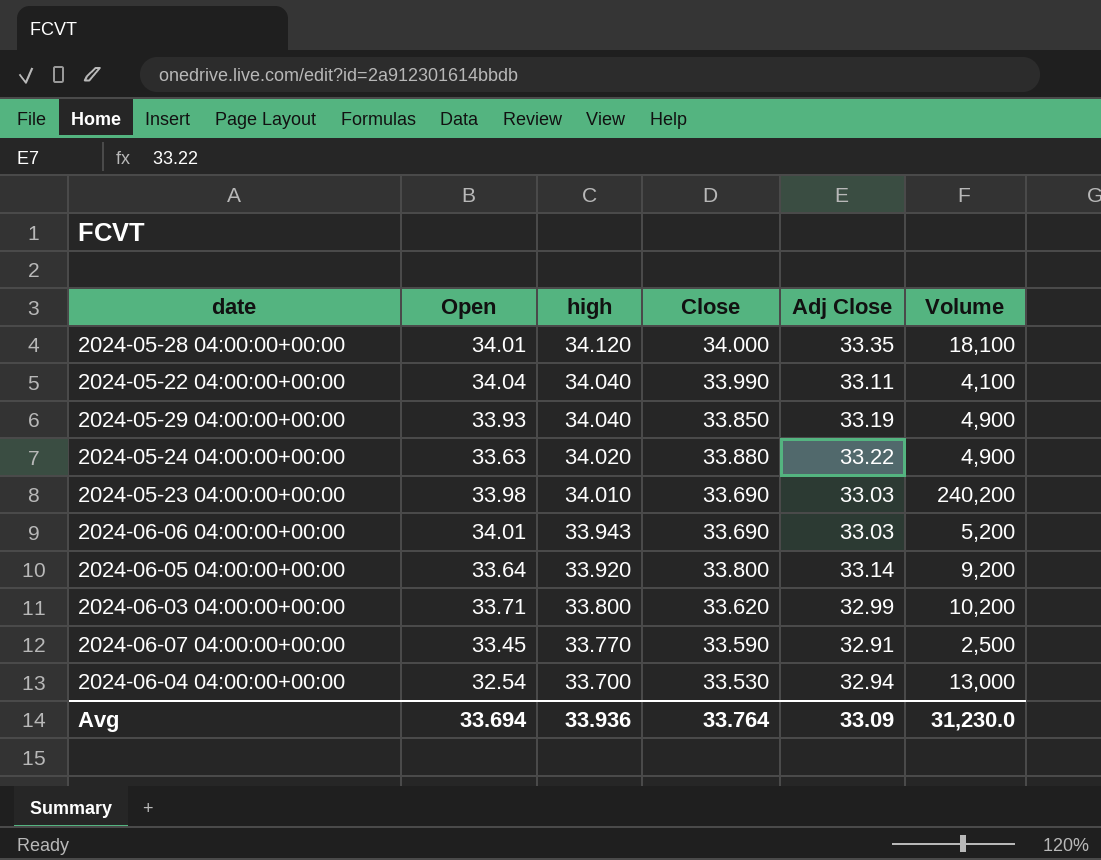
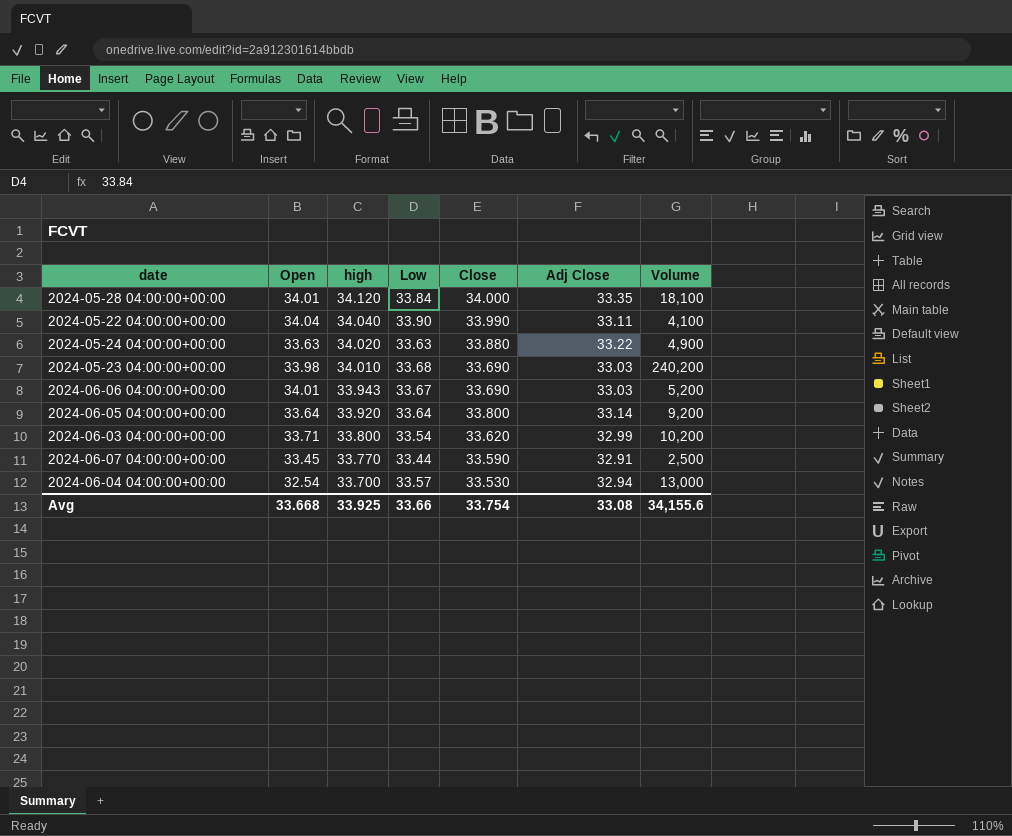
column Low | position: none -> 4
row 2024-05-29 04:00:00+00:00: 33.93 | 34.040 | 33.850 | 33.19 | 4,900 -> none
Avg | Open: 33.694 -> 33.668
Avg | high: 33.936 -> 33.925
Avg | Close: 33.764 -> 33.754
Avg | Adj Close: 33.09 -> 33.08
Avg | Volume: 31,230.0 -> 34,155.6

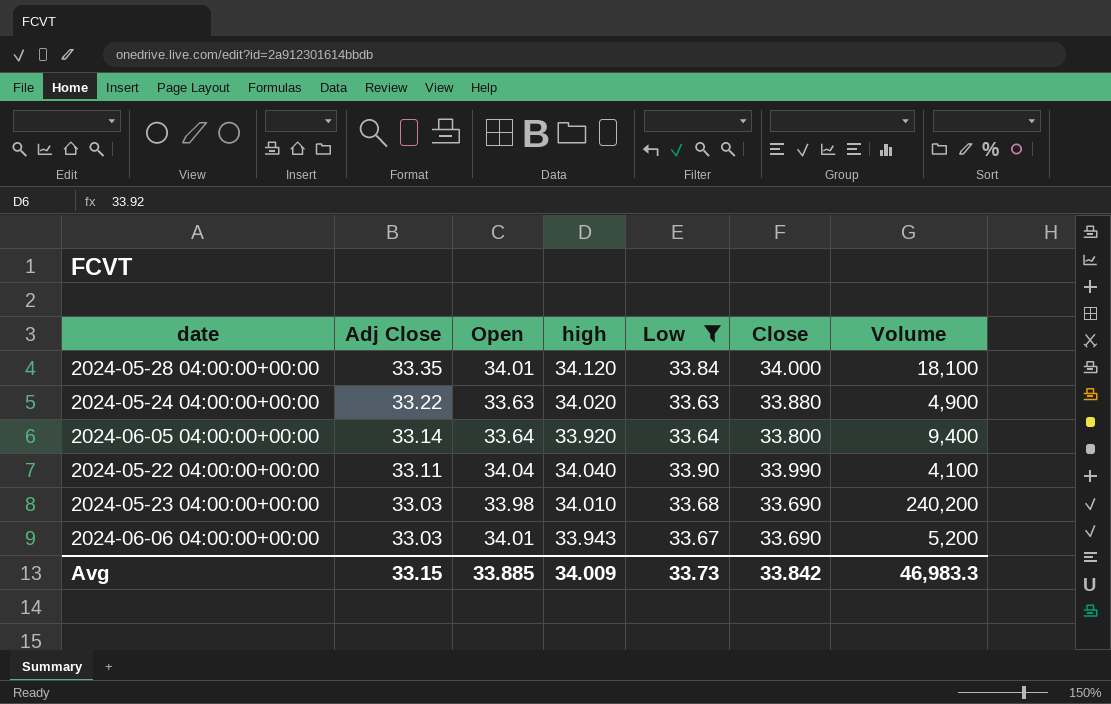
filter: none -> Low >= 33.63
row order: high descending -> Adj Close descending
column Adj Close | position: 6 -> 2
2024-06-05 04:00:00+00:00 | Volume: 9,200 -> 9,400
Avg | Adj Close: 33.08 -> 33.15
Avg | Open: 33.668 -> 33.885
Avg | high: 33.925 -> 34.009
Avg | Low: 33.66 -> 33.73
Avg | Close: 33.754 -> 33.842
Avg | Volume: 34,155.6 -> 46,983.3

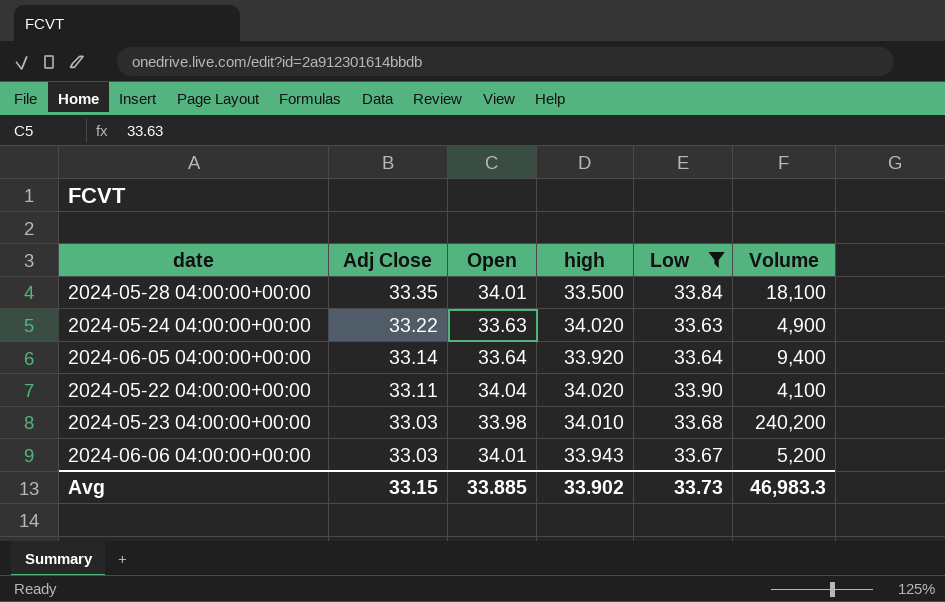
column Close | position: 6 -> none
2024-05-28 04:00:00+00:00 | high: 34.120 -> 33.500
2024-05-22 04:00:00+00:00 | high: 34.040 -> 34.020
Avg | high: 34.009 -> 33.902

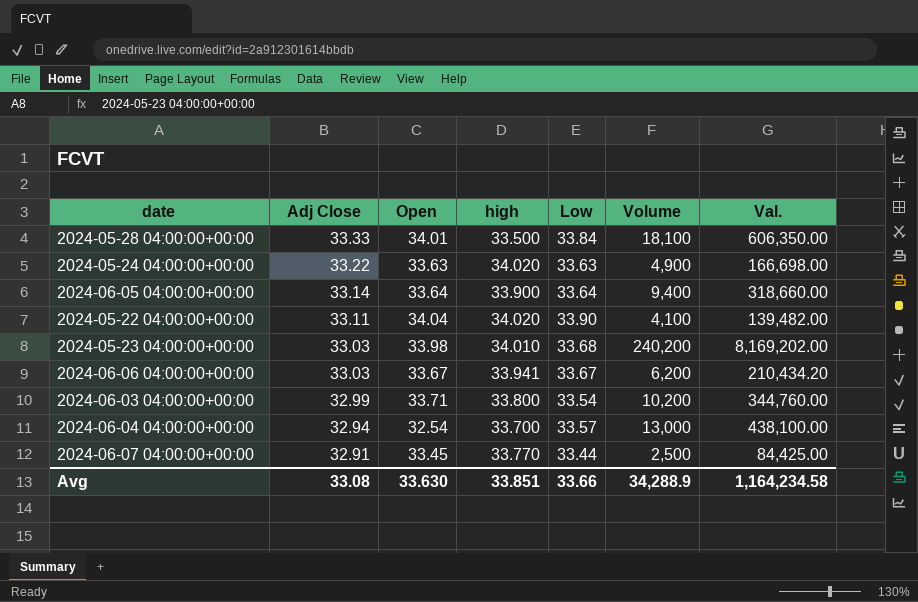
filter: Low >= 33.63 -> none
column Val. | formula: none -> [high] * [Volume]
2024-05-28 04:00:00+00:00 | Adj Close: 33.35 -> 33.33
2024-06-05 04:00:00+00:00 | high: 33.920 -> 33.900
2024-06-06 04:00:00+00:00 | Open: 34.01 -> 33.67
2024-06-06 04:00:00+00:00 | high: 33.943 -> 33.941
2024-06-06 04:00:00+00:00 | Volume: 5,200 -> 6,200
Avg | Adj Close: 33.15 -> 33.08
Avg | Open: 33.885 -> 33.630
Avg | high: 33.902 -> 33.851
Avg | Low: 33.73 -> 33.66
Avg | Volume: 46,983.3 -> 34,288.9

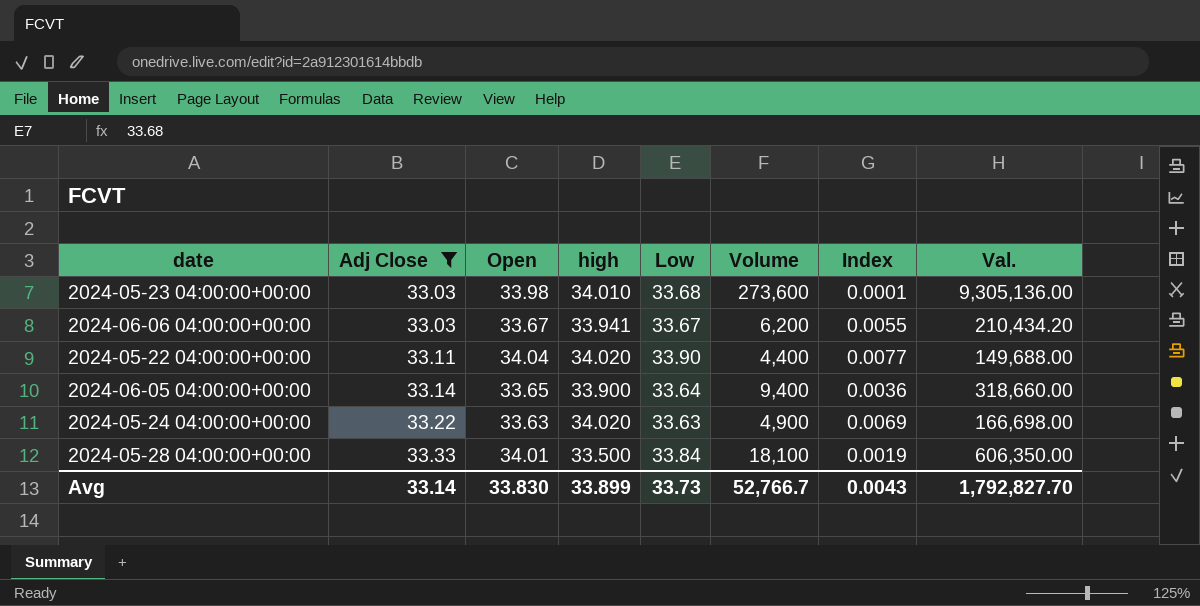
filter: none -> Adj Close >= 33.03
row order: Adj Close descending -> Adj Close ascending
column Index | formula: none -> [high] / [Volume]
2024-05-23 04:00:00+00:00 | Volume: 240,200 -> 273,600
2024-05-23 04:00:00+00:00 | Val.: 8,169,202.00 -> 9,305,136.00
2024-05-22 04:00:00+00:00 | Volume: 4,100 -> 4,400
2024-05-22 04:00:00+00:00 | Val.: 139,482.00 -> 149,688.00
2024-06-05 04:00:00+00:00 | Open: 33.64 -> 33.65
Avg | Adj Close: 33.08 -> 33.14
Avg | Open: 33.630 -> 33.830
Avg | high: 33.851 -> 33.899
Avg | Low: 33.66 -> 33.73
Avg | Volume: 34,288.9 -> 52,766.7
Avg | Val.: 1,164,234.58 -> 1,792,827.70

